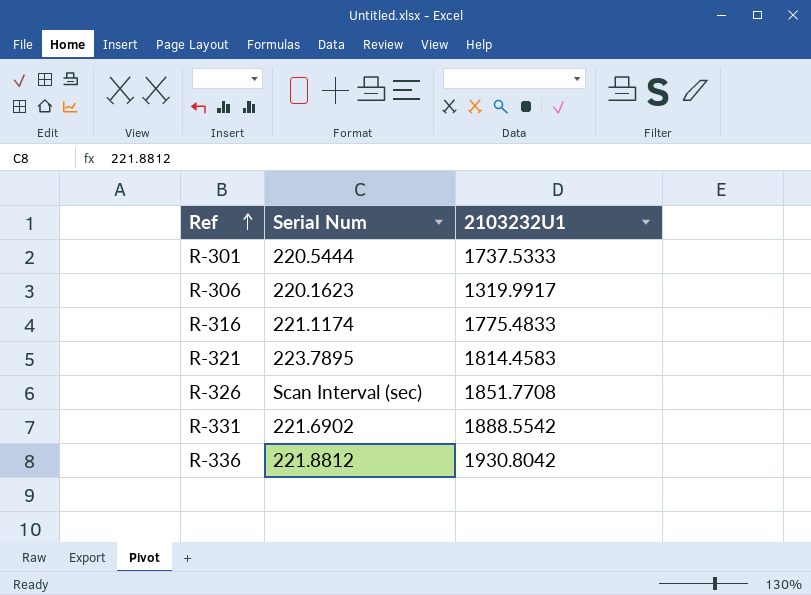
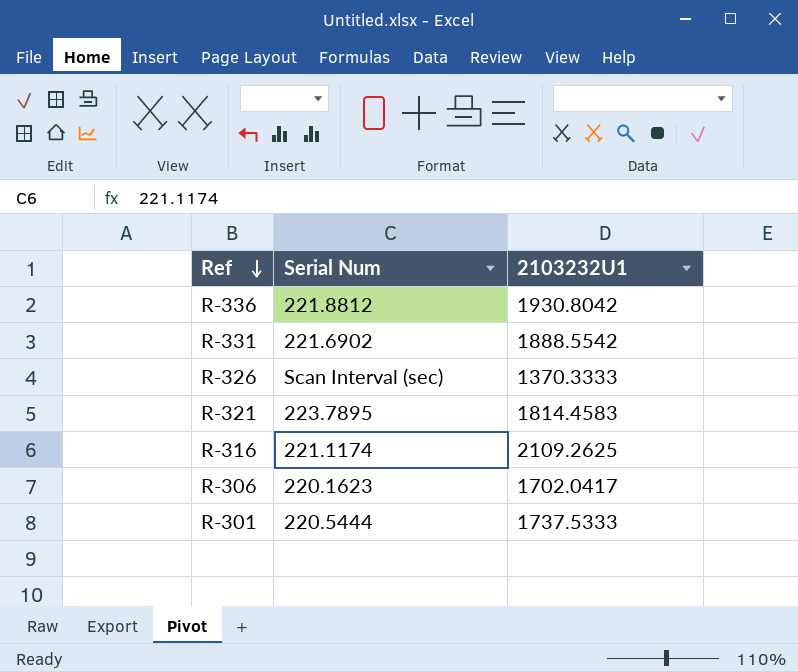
row order: Ref ascending -> Ref descending
R-326 | 2103232U1: 1851.7708 -> 1370.3333
R-316 | 2103232U1: 1775.4833 -> 2109.2625
R-306 | 2103232U1: 1319.9917 -> 1702.0417

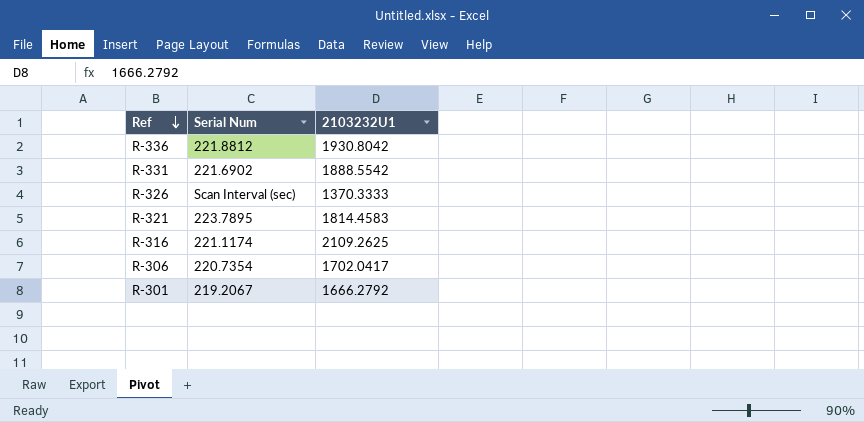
R-306 | Serial Num: 220.1623 -> 220.7354
R-301 | Serial Num: 220.5444 -> 219.2067
R-301 | 2103232U1: 1737.5333 -> 1666.2792

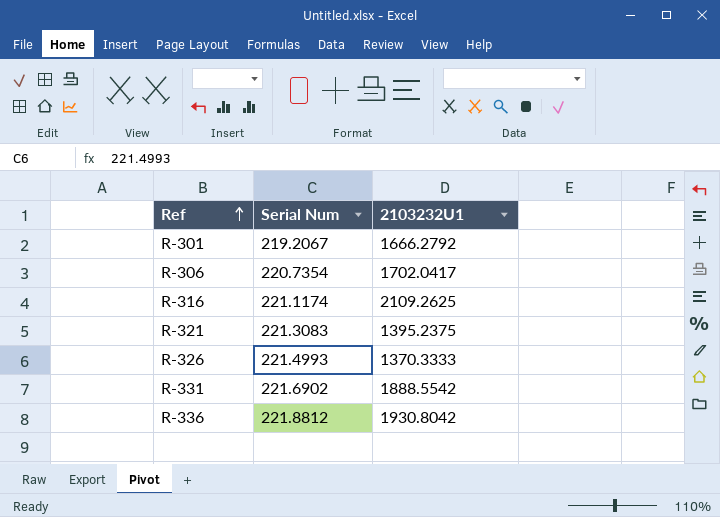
row order: Ref descending -> Ref ascending
R-321 | Serial Num: 223.7895 -> 221.3083
R-321 | 2103232U1: 1814.4583 -> 1395.2375
R-326 | Serial Num: Scan Interval (sec) -> 221.4993

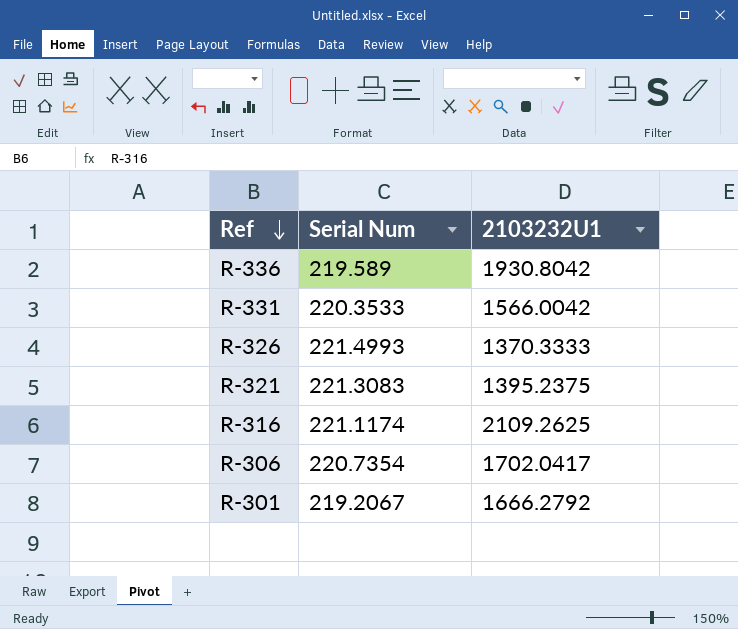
row order: Ref ascending -> Ref descending
R-336 | Serial Num: 221.8812 -> 219.589
R-331 | Serial Num: 221.6902 -> 220.3533
R-331 | 2103232U1: 1888.5542 -> 1566.0042

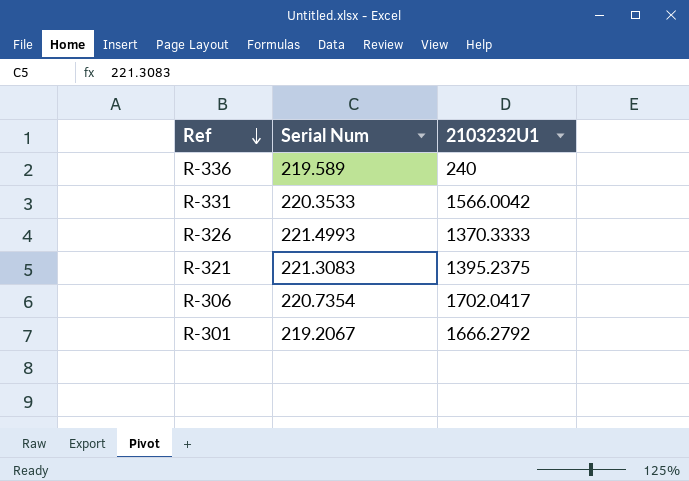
row R-316: 221.1174 | 2109.2625 -> none
R-336 | 2103232U1: 1930.8042 -> 240

